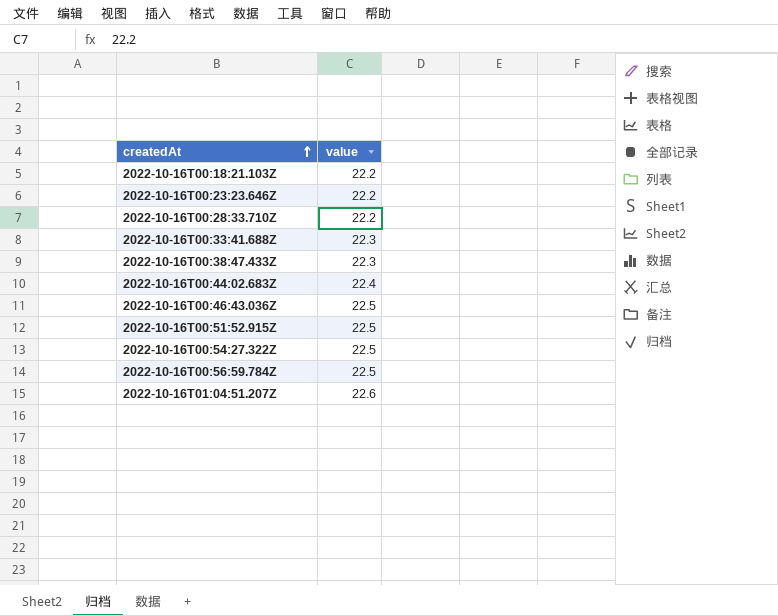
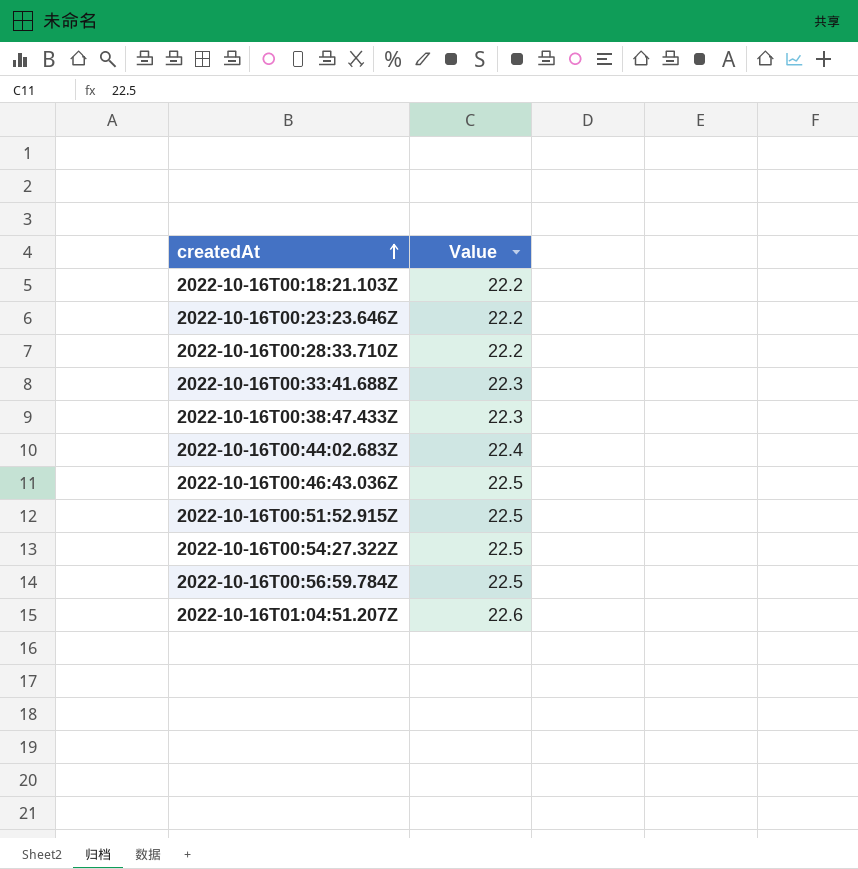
column name: value -> Value

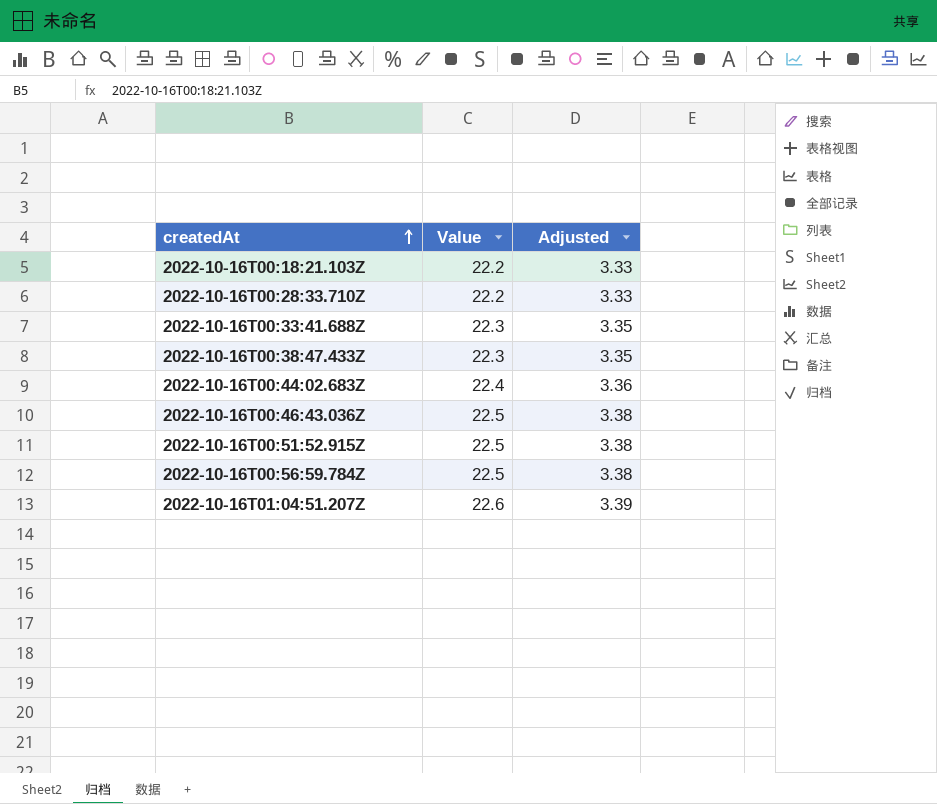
column Adjusted | formula: none -> [Value] * 0.15
row 2022-10-16T00:23:23.646Z: 22.2 -> none
row 2022-10-16T00:54:27.322Z: 22.5 -> none

